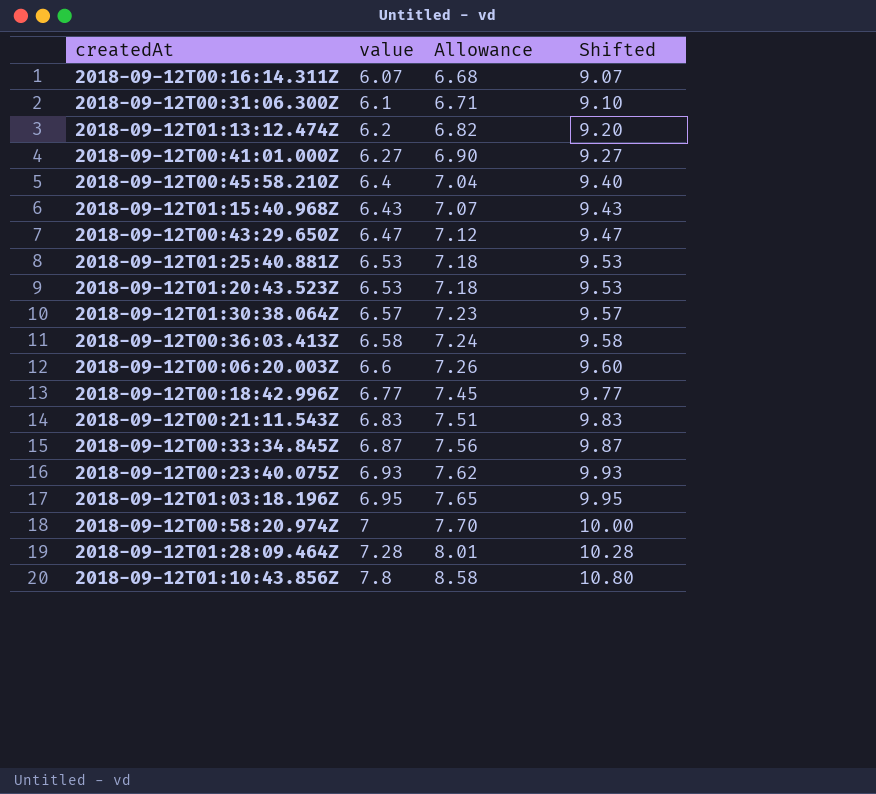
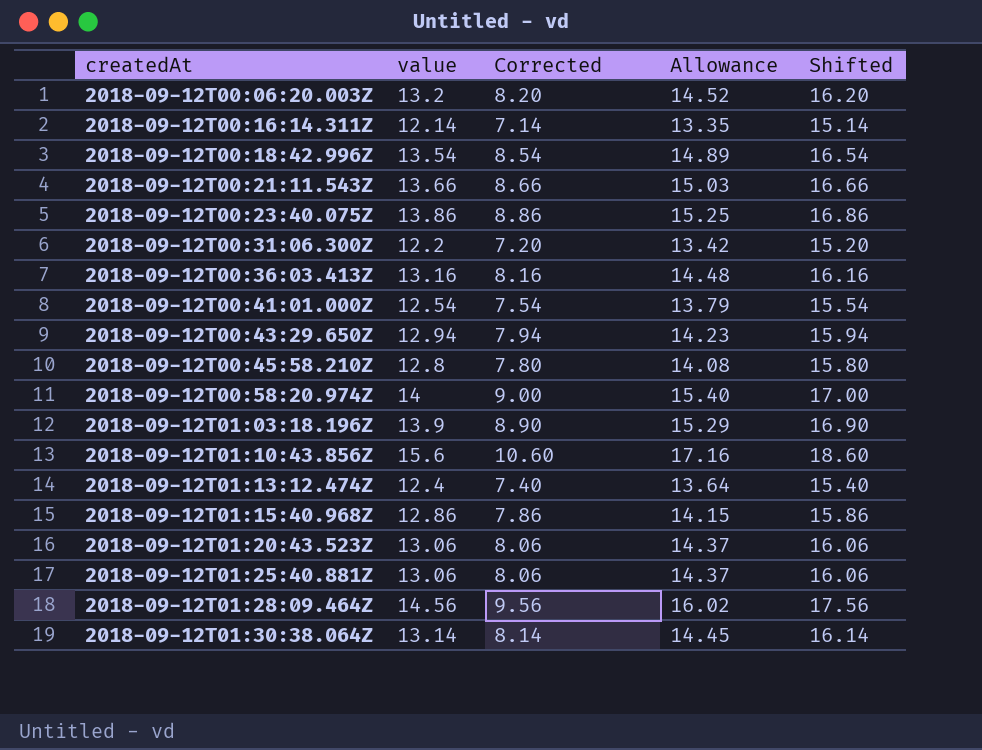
row order: value ascending -> createdAt ascending
column Corrected | formula: none -> [value] - 5
row 2018-09-12T00:33:34.845Z: 6.87 | 7.56 | 9.87 -> none
2018-09-12T00:06:20.003Z | value: 6.6 -> 13.2
2018-09-12T00:06:20.003Z | Allowance: 7.26 -> 14.52
2018-09-12T00:06:20.003Z | Shifted: 9.60 -> 16.20
2018-09-12T00:16:14.311Z | value: 6.07 -> 12.14
2018-09-12T00:16:14.311Z | Allowance: 6.68 -> 13.35
2018-09-12T00:16:14.311Z | Shifted: 9.07 -> 15.14
2018-09-12T00:18:42.996Z | value: 6.77 -> 13.54
2018-09-12T00:18:42.996Z | Allowance: 7.45 -> 14.89
2018-09-12T00:18:42.996Z | Shifted: 9.77 -> 16.54
2018-09-12T00:21:11.543Z | value: 6.83 -> 13.66
2018-09-12T00:21:11.543Z | Allowance: 7.51 -> 15.03
2018-09-12T00:21:11.543Z | Shifted: 9.83 -> 16.66
2018-09-12T00:23:40.075Z | value: 6.93 -> 13.86
2018-09-12T00:23:40.075Z | Allowance: 7.62 -> 15.25
2018-09-12T00:23:40.075Z | Shifted: 9.93 -> 16.86
2018-09-12T00:31:06.300Z | value: 6.1 -> 12.2
2018-09-12T00:31:06.300Z | Allowance: 6.71 -> 13.42
2018-09-12T00:31:06.300Z | Shifted: 9.10 -> 15.20
2018-09-12T00:36:03.413Z | value: 6.58 -> 13.16
2018-09-12T00:36:03.413Z | Allowance: 7.24 -> 14.48
2018-09-12T00:36:03.413Z | Shifted: 9.58 -> 16.16
2018-09-12T00:41:01.000Z | value: 6.27 -> 12.54
2018-09-12T00:41:01.000Z | Allowance: 6.90 -> 13.79
2018-09-12T00:41:01.000Z | Shifted: 9.27 -> 15.54
2018-09-12T00:43:29.650Z | value: 6.47 -> 12.94
2018-09-12T00:43:29.650Z | Allowance: 7.12 -> 14.23
2018-09-12T00:43:29.650Z | Shifted: 9.47 -> 15.94
2018-09-12T00:45:58.210Z | value: 6.4 -> 12.8
2018-09-12T00:45:58.210Z | Allowance: 7.04 -> 14.08
2018-09-12T00:45:58.210Z | Shifted: 9.40 -> 15.80
2018-09-12T00:58:20.974Z | value: 7 -> 14
2018-09-12T00:58:20.974Z | Allowance: 7.70 -> 15.40
2018-09-12T00:58:20.974Z | Shifted: 10.00 -> 17.00
2018-09-12T01:03:18.196Z | value: 6.95 -> 13.9
2018-09-12T01:03:18.196Z | Allowance: 7.65 -> 15.29
2018-09-12T01:03:18.196Z | Shifted: 9.95 -> 16.90
2018-09-12T01:10:43.856Z | value: 7.8 -> 15.6
2018-09-12T01:10:43.856Z | Allowance: 8.58 -> 17.16
2018-09-12T01:10:43.856Z | Shifted: 10.80 -> 18.60
2018-09-12T01:13:12.474Z | value: 6.2 -> 12.4
2018-09-12T01:13:12.474Z | Allowance: 6.82 -> 13.64
2018-09-12T01:13:12.474Z | Shifted: 9.20 -> 15.40
2018-09-12T01:15:40.968Z | value: 6.43 -> 12.86
2018-09-12T01:15:40.968Z | Allowance: 7.07 -> 14.15
2018-09-12T01:15:40.968Z | Shifted: 9.43 -> 15.86
2018-09-12T01:20:43.523Z | value: 6.53 -> 13.06
2018-09-12T01:20:43.523Z | Allowance: 7.18 -> 14.37
2018-09-12T01:20:43.523Z | Shifted: 9.53 -> 16.06
2018-09-12T01:25:40.881Z | value: 6.53 -> 13.06
2018-09-12T01:25:40.881Z | Allowance: 7.18 -> 14.37
2018-09-12T01:25:40.881Z | Shifted: 9.53 -> 16.06
2018-09-12T01:28:09.464Z | value: 7.28 -> 14.56
2018-09-12T01:28:09.464Z | Allowance: 8.01 -> 16.02
2018-09-12T01:28:09.464Z | Shifted: 10.28 -> 17.56
2018-09-12T01:30:38.064Z | value: 6.57 -> 13.14
2018-09-12T01:30:38.064Z | Allowance: 7.23 -> 14.45
2018-09-12T01:30:38.064Z | Shifted: 9.57 -> 16.14

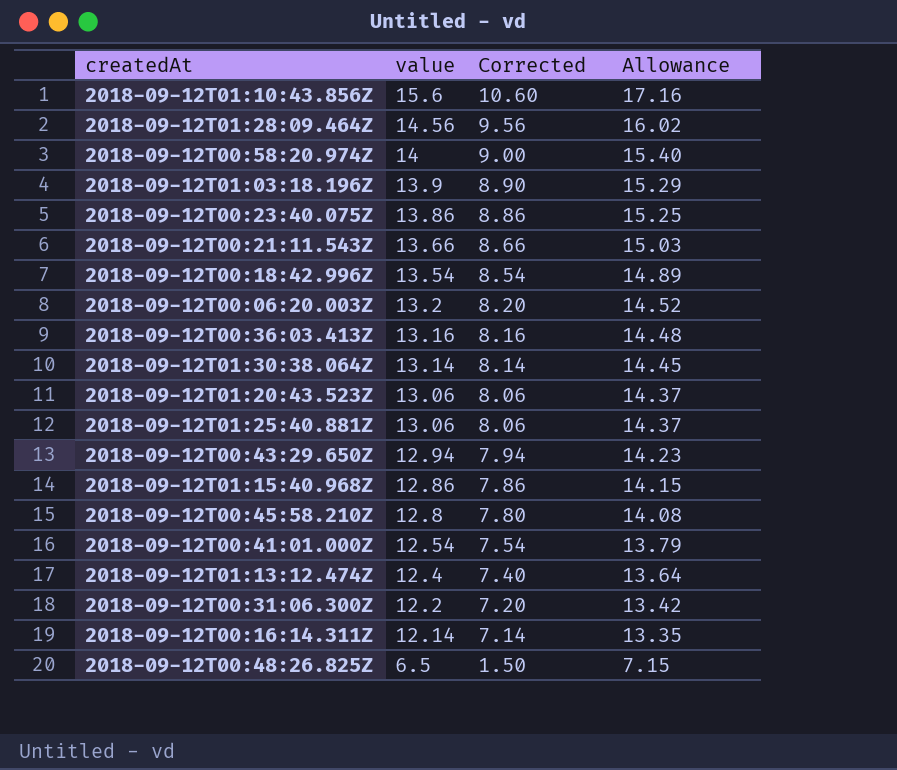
row order: createdAt ascending -> value descending
column Shifted | formula: [value] + 3 -> none
row 2018-09-12T00:48:26.825Z: none -> 6.5 | 1.50 | 7.15

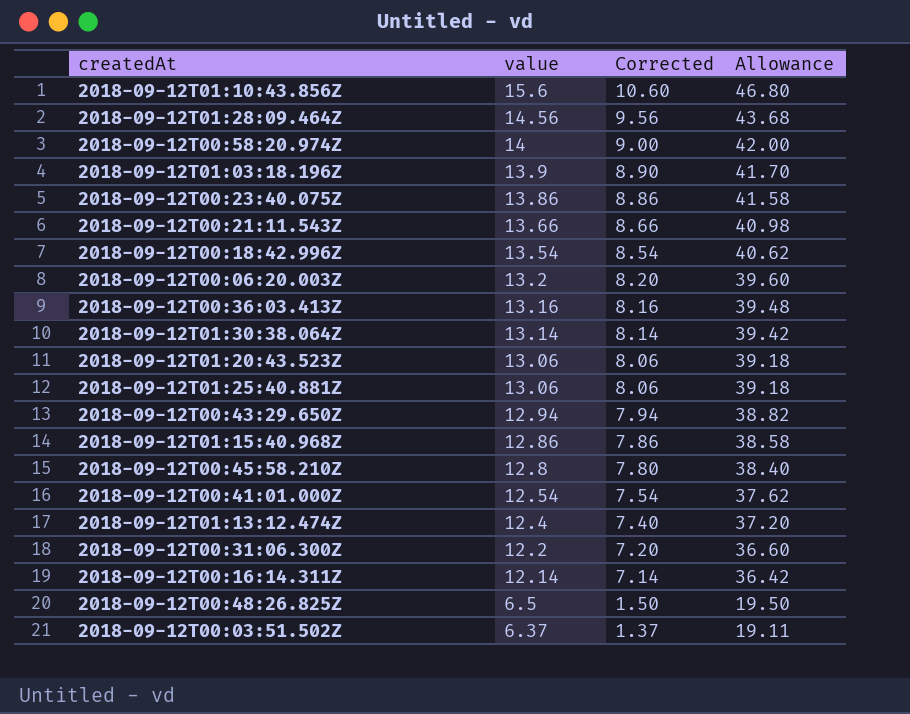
column Allowance | formula: [value] * 1.1 -> [value] * 3
row 2018-09-12T00:03:51.502Z: none -> 6.37 | 1.37 | 19.11

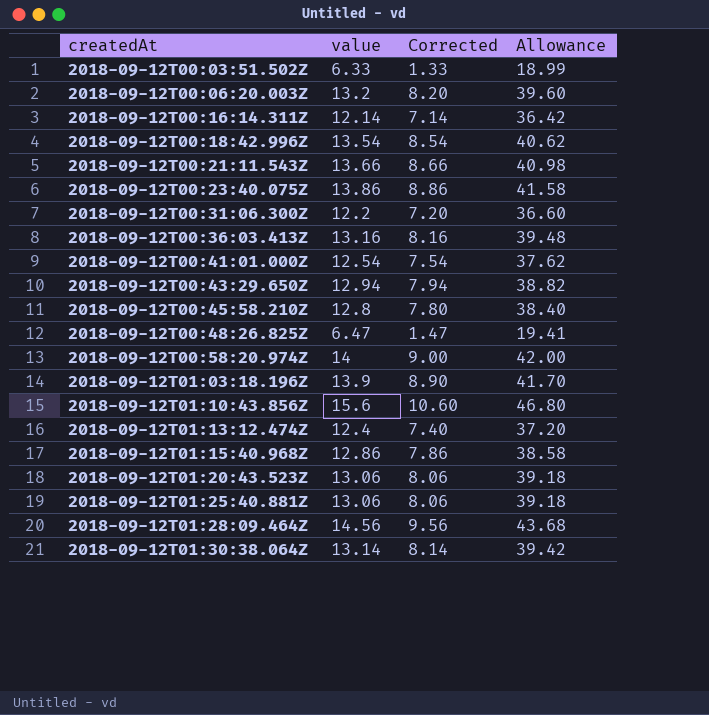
row order: value descending -> createdAt ascending
2018-09-12T00:03:51.502Z | value: 6.37 -> 6.33
2018-09-12T00:03:51.502Z | Corrected: 1.37 -> 1.33
2018-09-12T00:03:51.502Z | Allowance: 19.11 -> 18.99
2018-09-12T00:48:26.825Z | value: 6.5 -> 6.47
2018-09-12T00:48:26.825Z | Corrected: 1.50 -> 1.47
2018-09-12T00:48:26.825Z | Allowance: 19.50 -> 19.41

